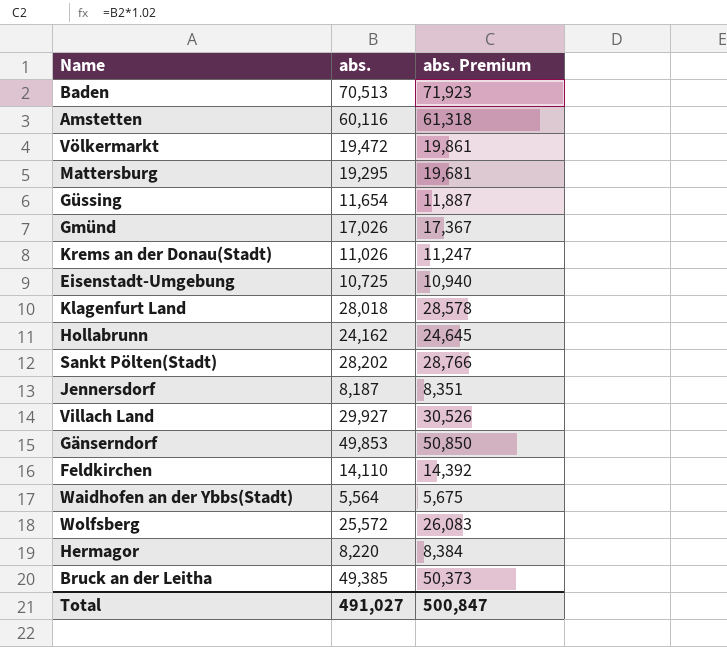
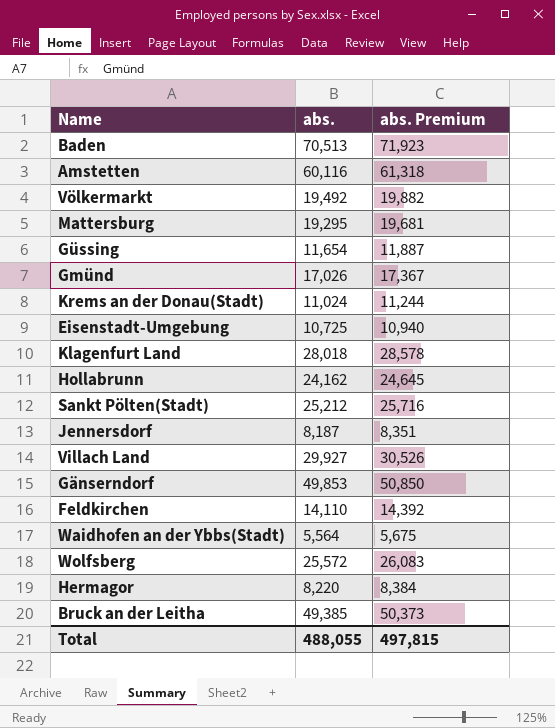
Völkermarkt | abs.: 19,472 -> 19,492
Völkermarkt | abs. Premium: 19,861 -> 19,882
Krems an der Donau(Stadt) | abs.: 11,026 -> 11,024
Krems an der Donau(Stadt) | abs. Premium: 11,247 -> 11,244
Sankt Pölten(Stadt) | abs.: 28,202 -> 25,212
Sankt Pölten(Stadt) | abs. Premium: 28,766 -> 25,716
Total | abs.: 491,027 -> 488,055
Total | abs. Premium: 500,847 -> 497,815

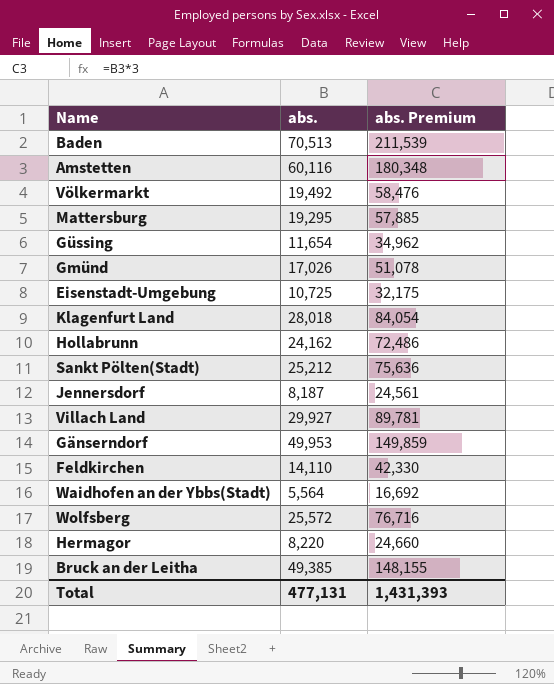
column abs. Premium | formula: [abs.] * 1.02 -> [abs.] * 3
row Krems an der Donau(Stadt): 11,024 | 11,244 -> none
Gänserndorf | abs.: 49,853 -> 49,953
Total | abs.: 488,055 -> 477,131
Total | abs. Premium: 497,815 -> 1,431,393

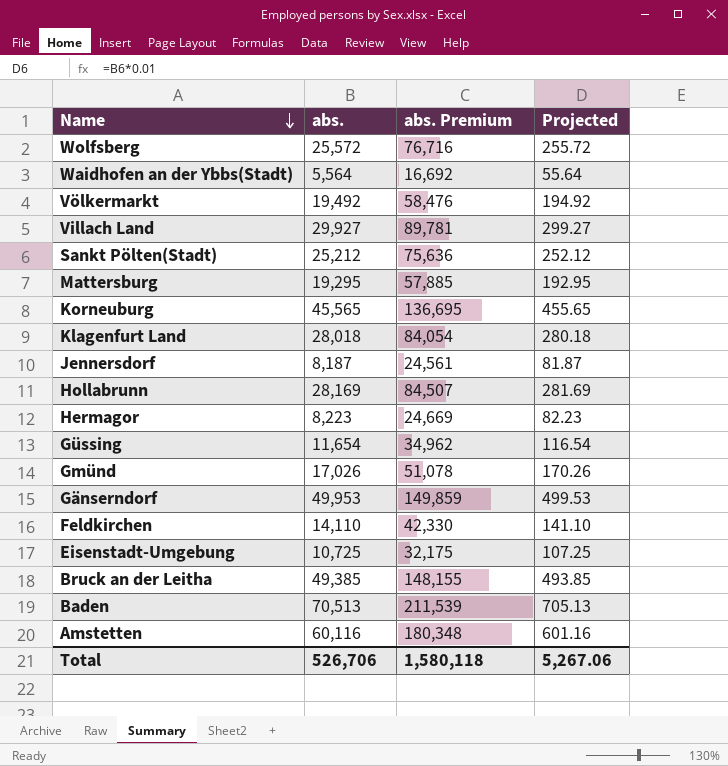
row order: none -> Name descending
column Projected | formula: none -> [abs.] * 0.01
row Korneuburg: none -> 45,565 | 136,695 | 455.65
Hollabrunn | abs.: 24,162 -> 28,169
Hollabrunn | abs. Premium: 72,486 -> 84,507
Hermagor | abs.: 8,220 -> 8,223
Hermagor | abs. Premium: 24,660 -> 24,669
Total | abs.: 477,131 -> 526,706
Total | abs. Premium: 1,431,393 -> 1,580,118

